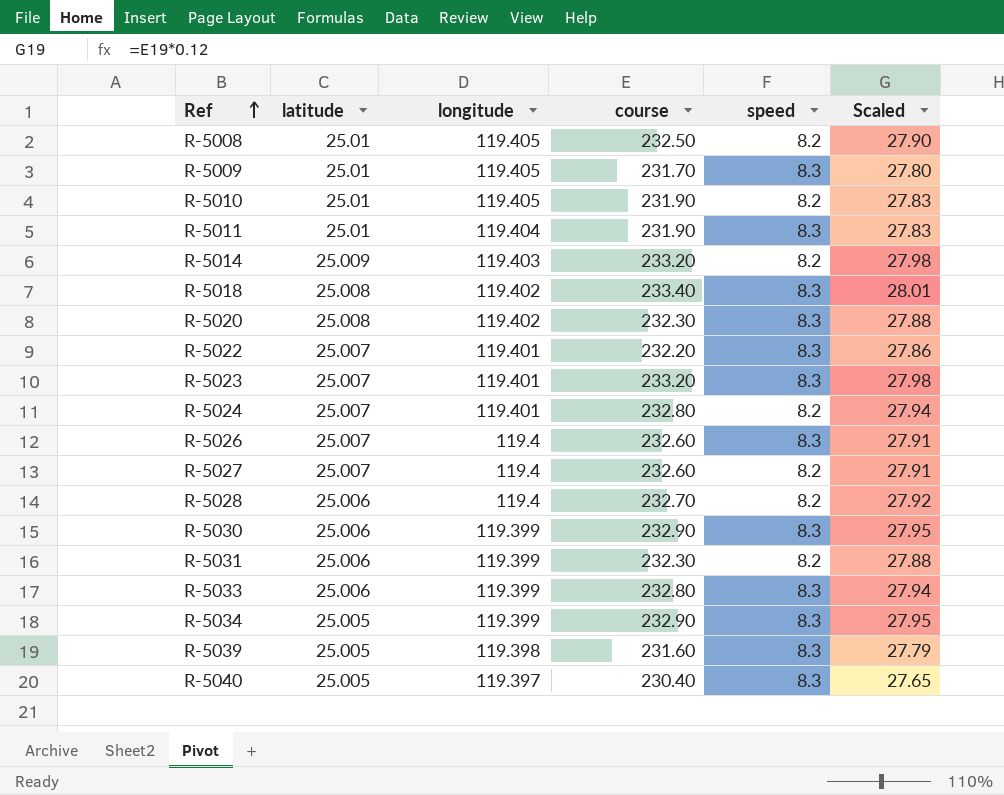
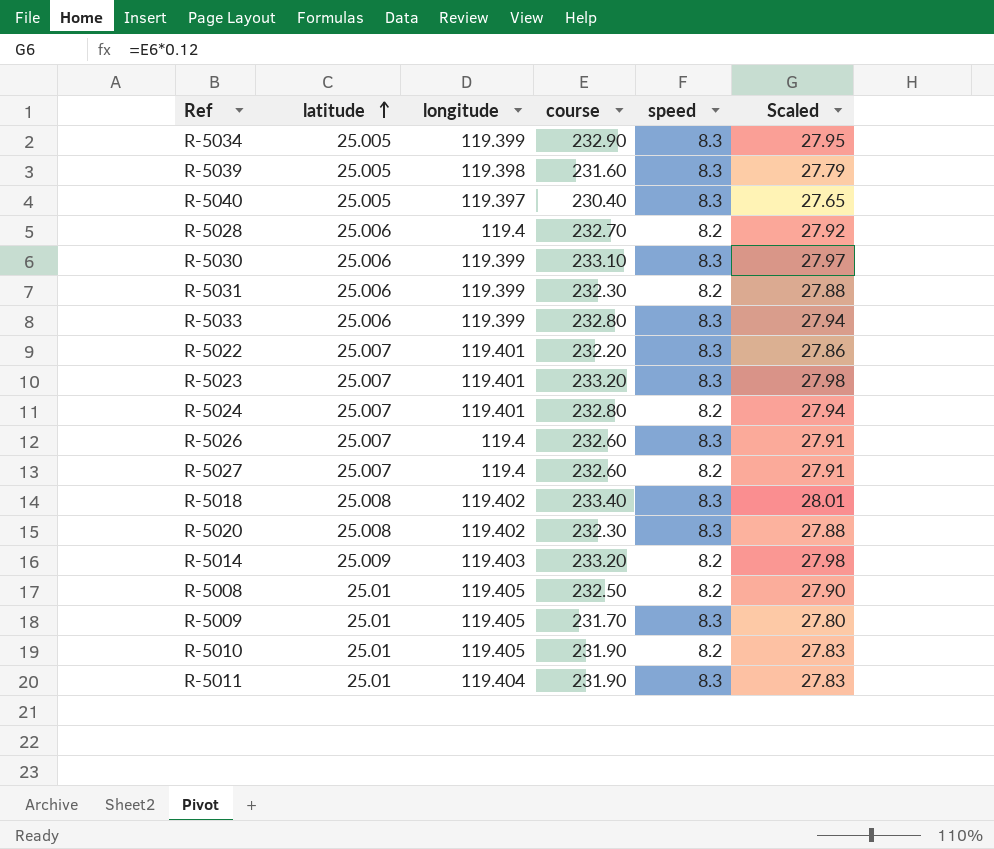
row order: Ref ascending -> latitude ascending
R-5030 | course: 232.90 -> 233.10
R-5030 | Scaled: 27.95 -> 27.97

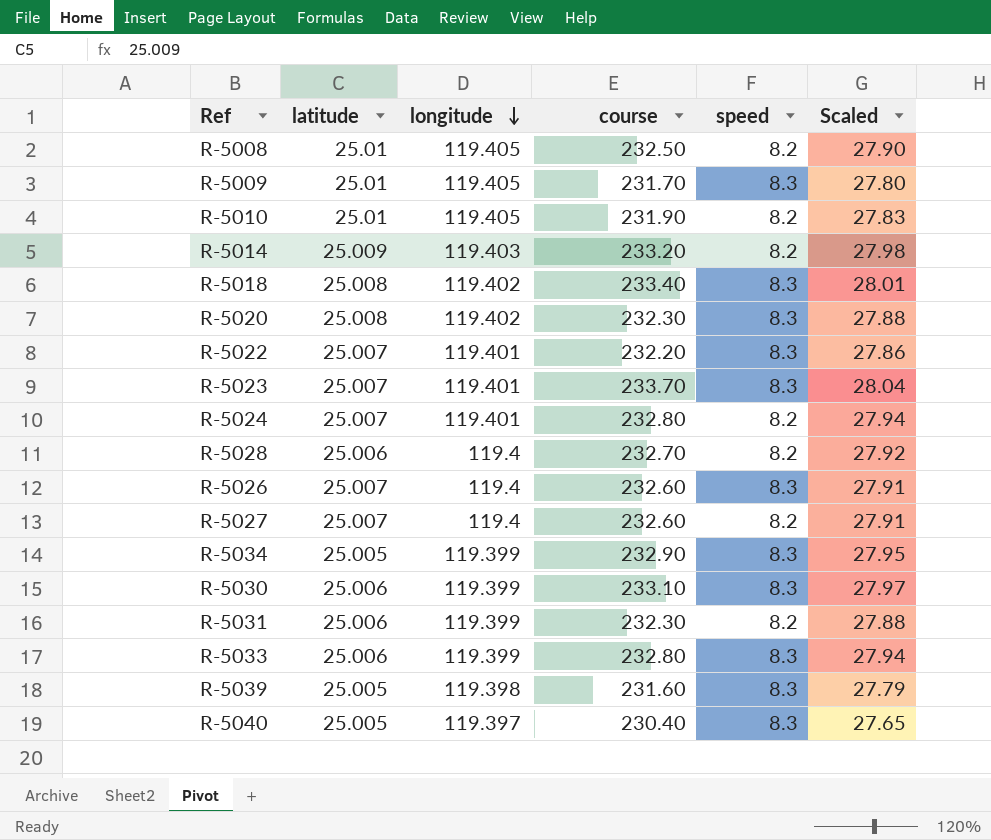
row order: latitude ascending -> longitude descending
row R-5011: 25.01 | 119.404 | 231.90 | 8.3 | 27.83 -> none
R-5023 | course: 233.20 -> 233.70
R-5023 | Scaled: 27.98 -> 28.04

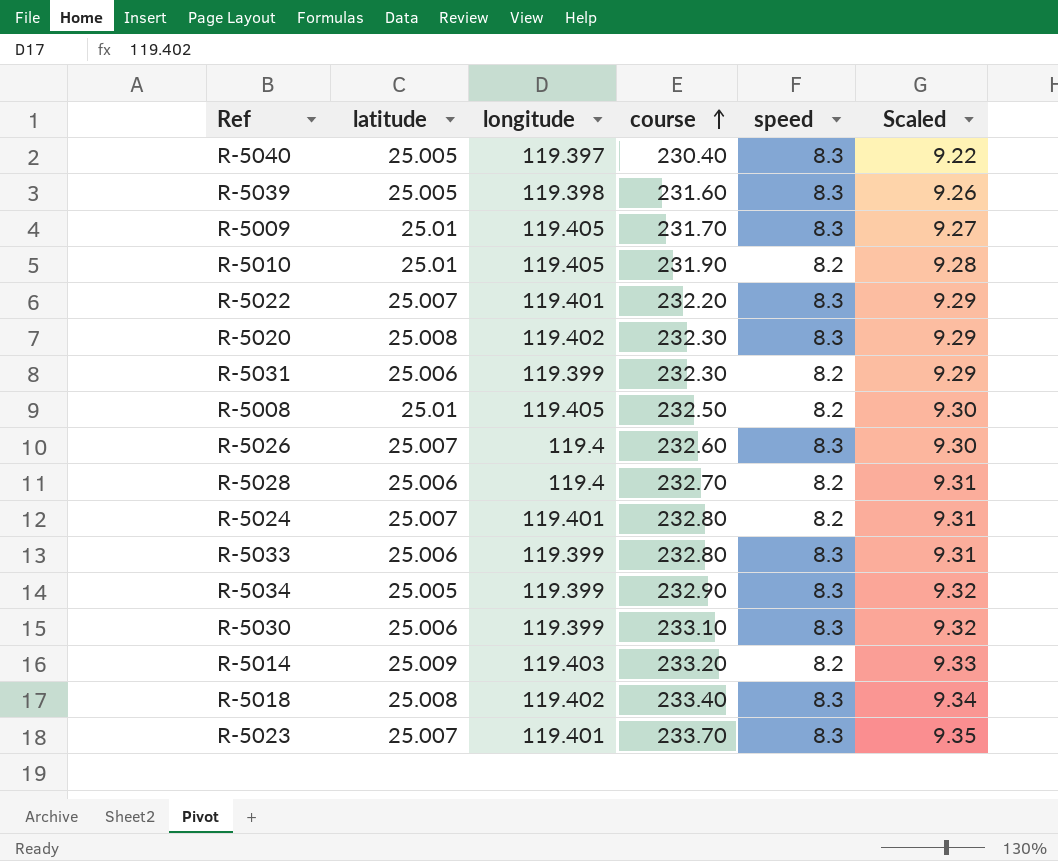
row order: longitude descending -> course ascending
column Scaled | formula: [course] * 0.12 -> [course] * 0.04
row R-5027: 25.007 | 119.4 | 232.60 | 8.2 | 27.91 -> none

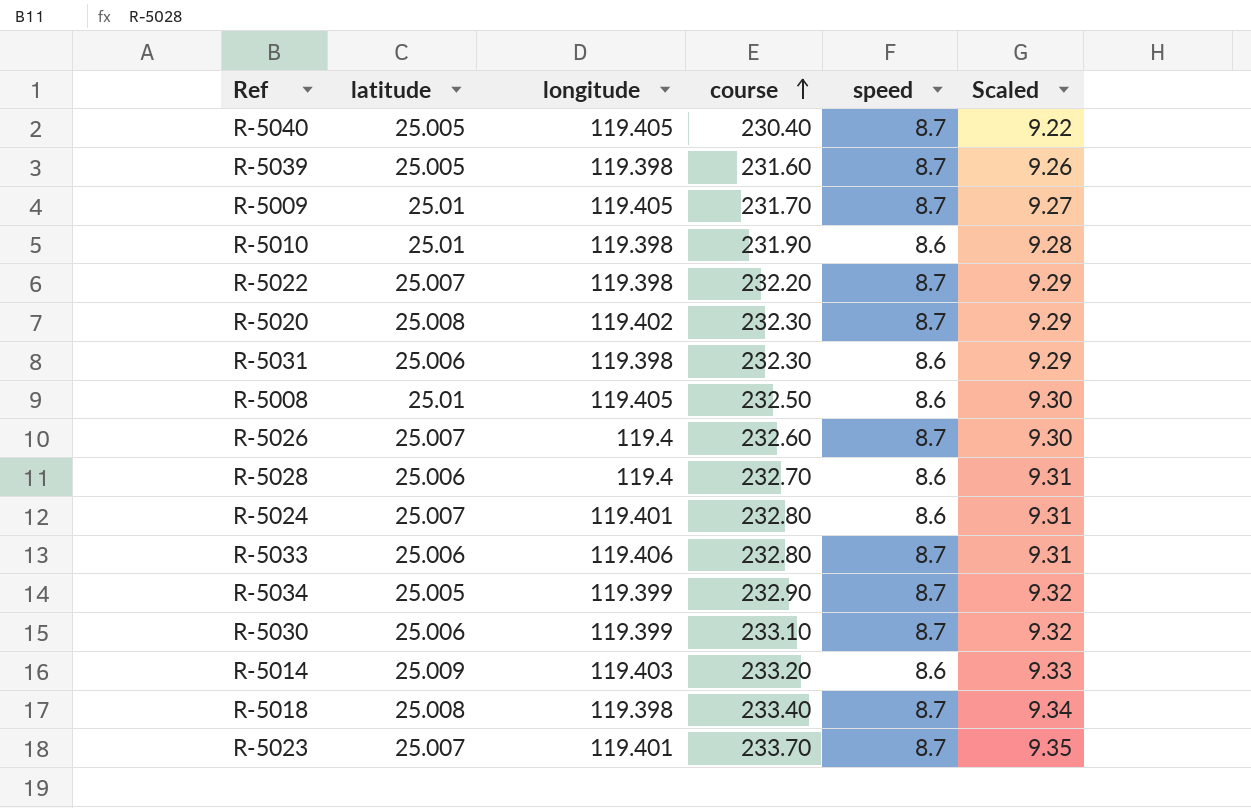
R-5040 | longitude: 119.397 -> 119.405
R-5040 | speed: 8.3 -> 8.7
R-5039 | speed: 8.3 -> 8.7
R-5009 | speed: 8.3 -> 8.7
R-5010 | longitude: 119.405 -> 119.398
R-5010 | speed: 8.2 -> 8.6
R-5022 | longitude: 119.401 -> 119.398
R-5022 | speed: 8.3 -> 8.7
R-5020 | speed: 8.3 -> 8.7
R-5031 | longitude: 119.399 -> 119.398
R-5031 | speed: 8.2 -> 8.6
R-5008 | speed: 8.2 -> 8.6
R-5026 | speed: 8.3 -> 8.7
R-5028 | speed: 8.2 -> 8.6
R-5024 | speed: 8.2 -> 8.6
R-5033 | longitude: 119.399 -> 119.406
R-5033 | speed: 8.3 -> 8.7
R-5034 | speed: 8.3 -> 8.7
R-5030 | speed: 8.3 -> 8.7
R-5014 | speed: 8.2 -> 8.6
R-5018 | longitude: 119.402 -> 119.398
R-5018 | speed: 8.3 -> 8.7
R-5023 | speed: 8.3 -> 8.7

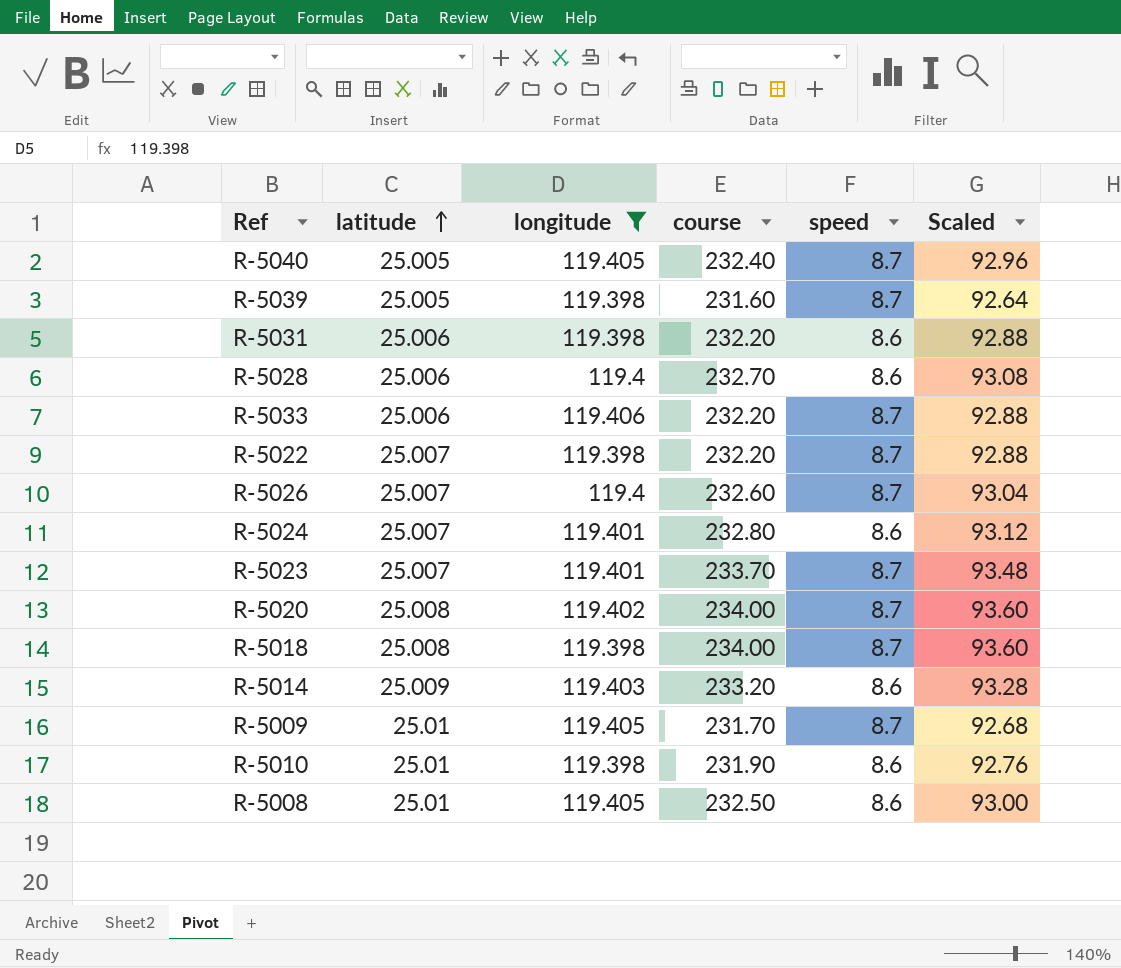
filter: none -> longitude != 119.399
row order: course ascending -> latitude ascending
column Scaled | formula: [course] * 0.04 -> [course] * 0.4
R-5040 | course: 230.40 -> 232.40
R-5031 | course: 232.30 -> 232.20
R-5033 | course: 232.80 -> 232.20
R-5020 | course: 232.30 -> 234.00
R-5018 | course: 233.40 -> 234.00

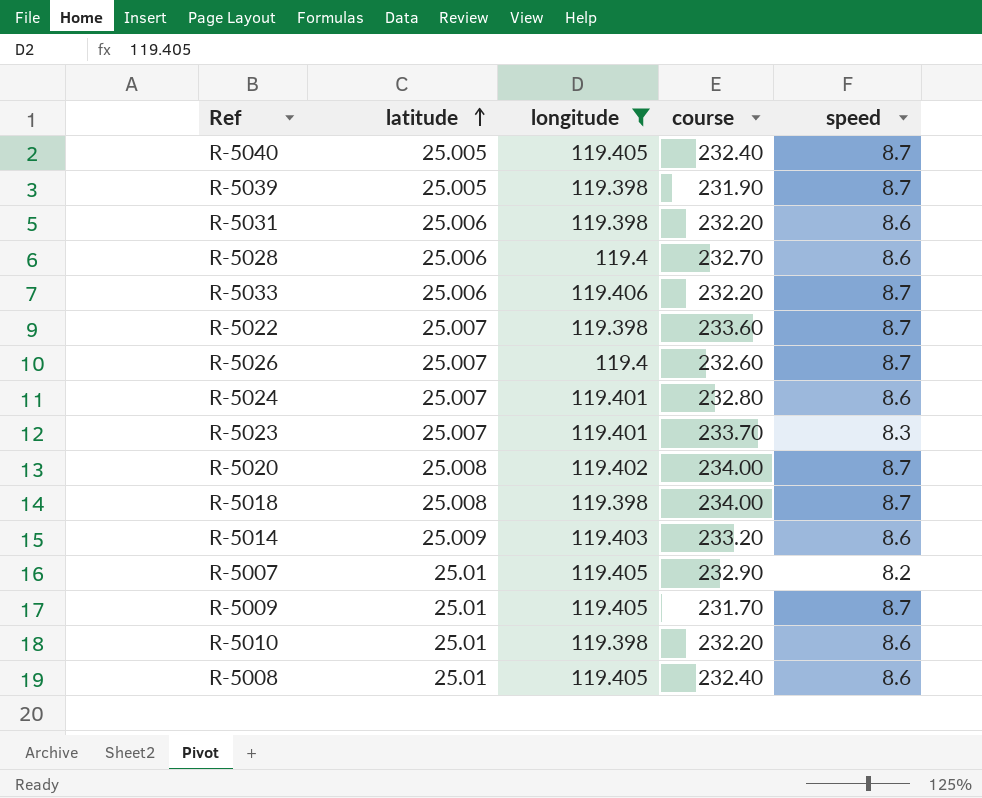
column Scaled | formula: [course] * 0.4 -> none
R-5039 | course: 231.60 -> 231.90
R-5022 | course: 232.20 -> 233.60
R-5023 | speed: 8.7 -> 8.3
row R-5007: none -> 25.01 | 119.405 | 232.90 | 8.2
R-5010 | course: 231.90 -> 232.20
R-5008 | course: 232.50 -> 232.40

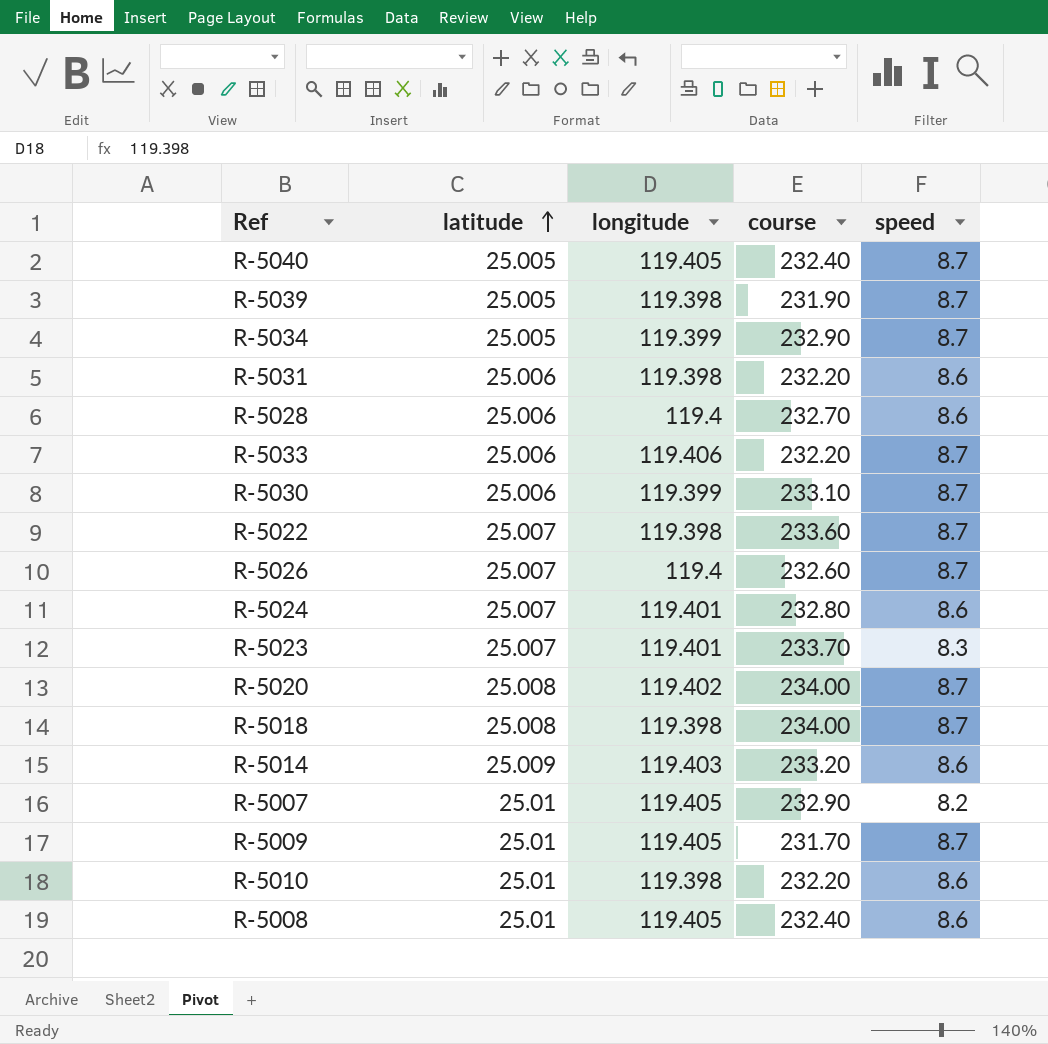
filter: longitude != 119.399 -> none

